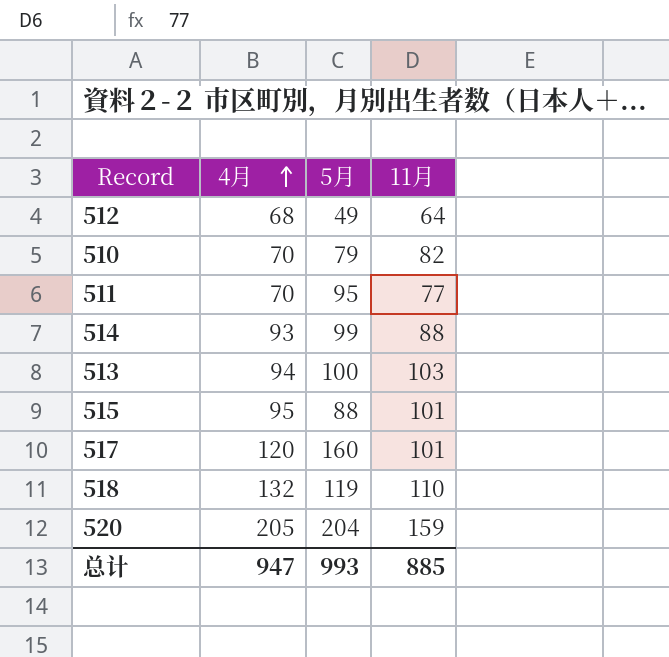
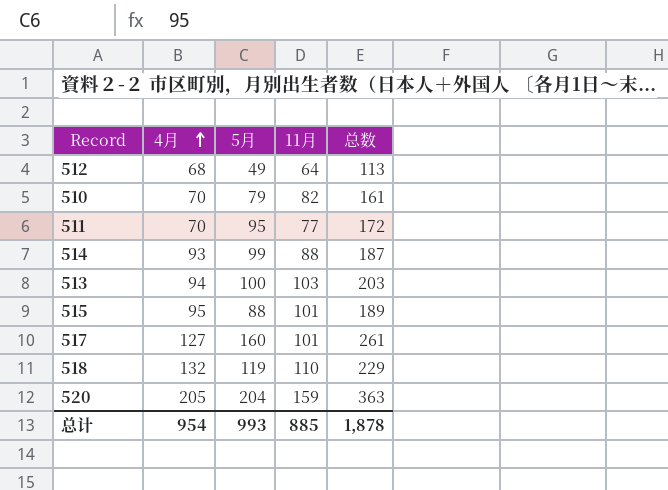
column 总数 | formula: none -> [5月] + [11月]
517 | 4月: 120 -> 127
总计 | 4月: 947 -> 954

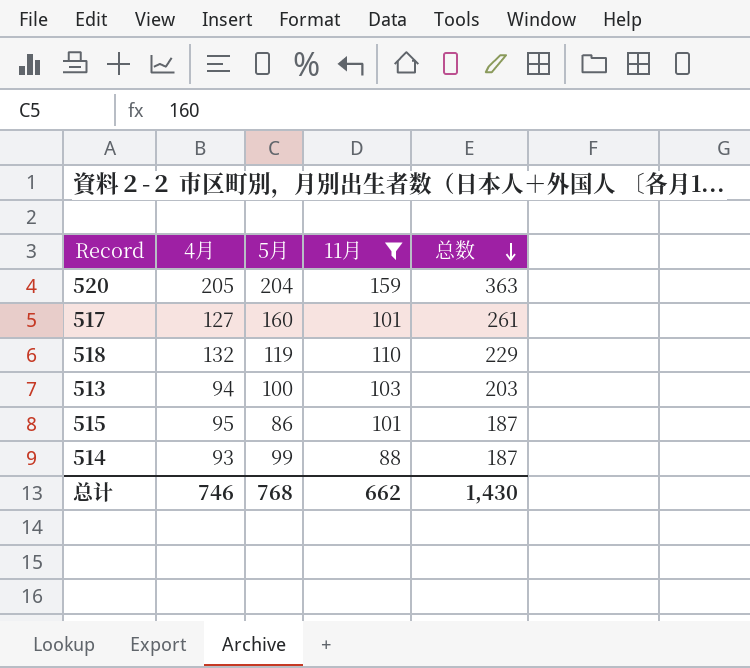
filter: none -> 11月 >= 88
row order: 4月 ascending -> 总数 descending
515 | 5月: 88 -> 86
515 | 总数: 189 -> 187
总计 | 4月: 954 -> 746
总计 | 5月: 993 -> 768
总计 | 11月: 885 -> 662
总计 | 总数: 1,878 -> 1,430

